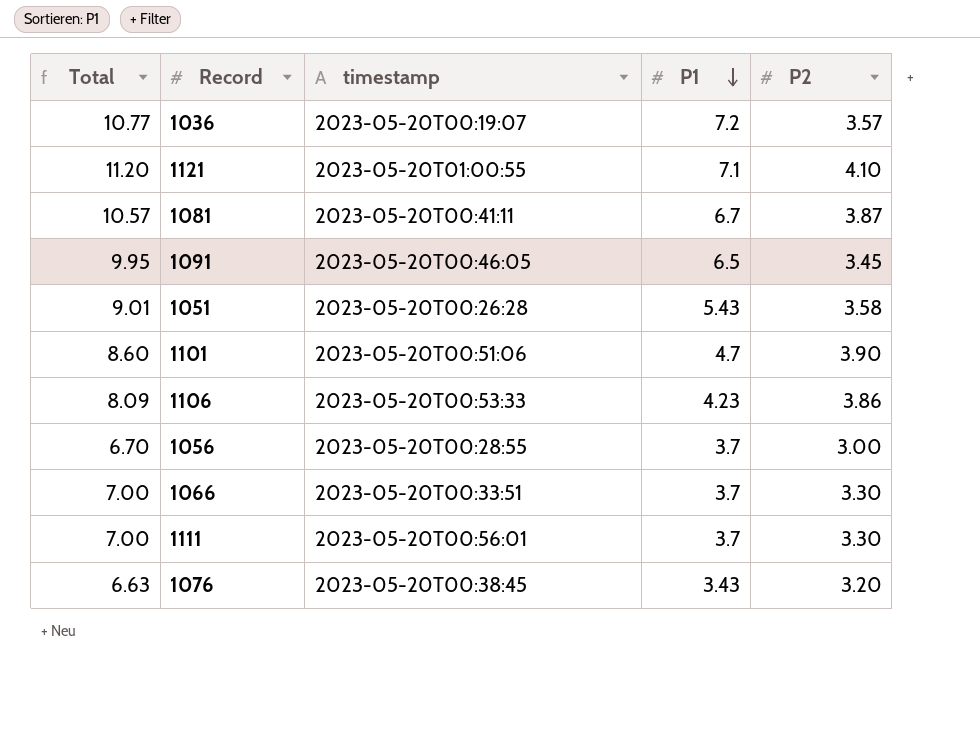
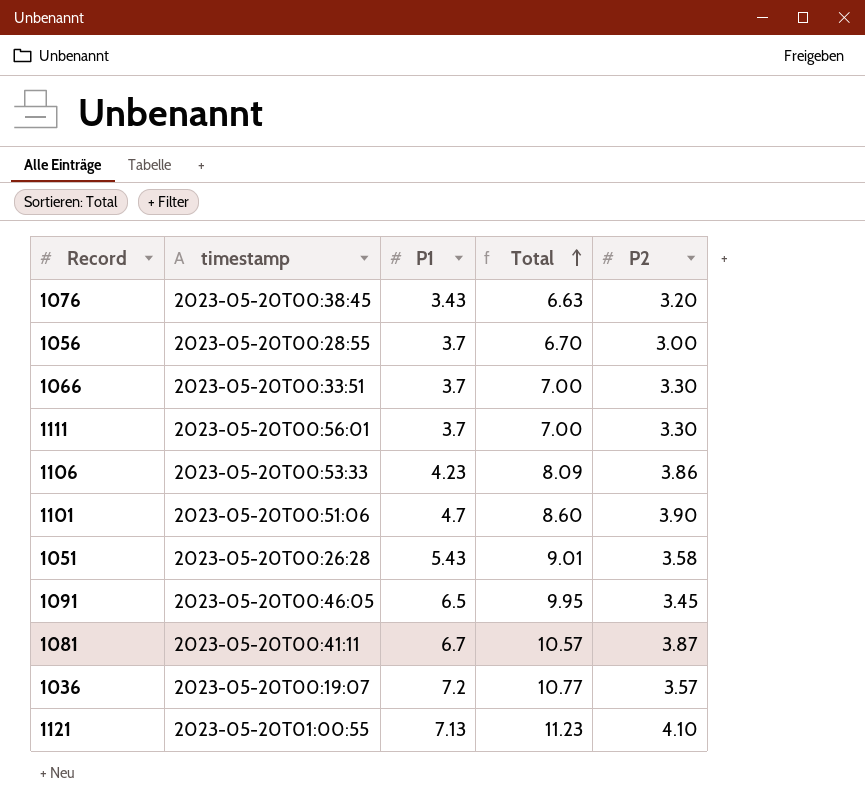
row order: P1 descending -> Total ascending
column Total | position: 1 -> 4
1121 | P1: 7.1 -> 7.13
1121 | Total: 11.20 -> 11.23

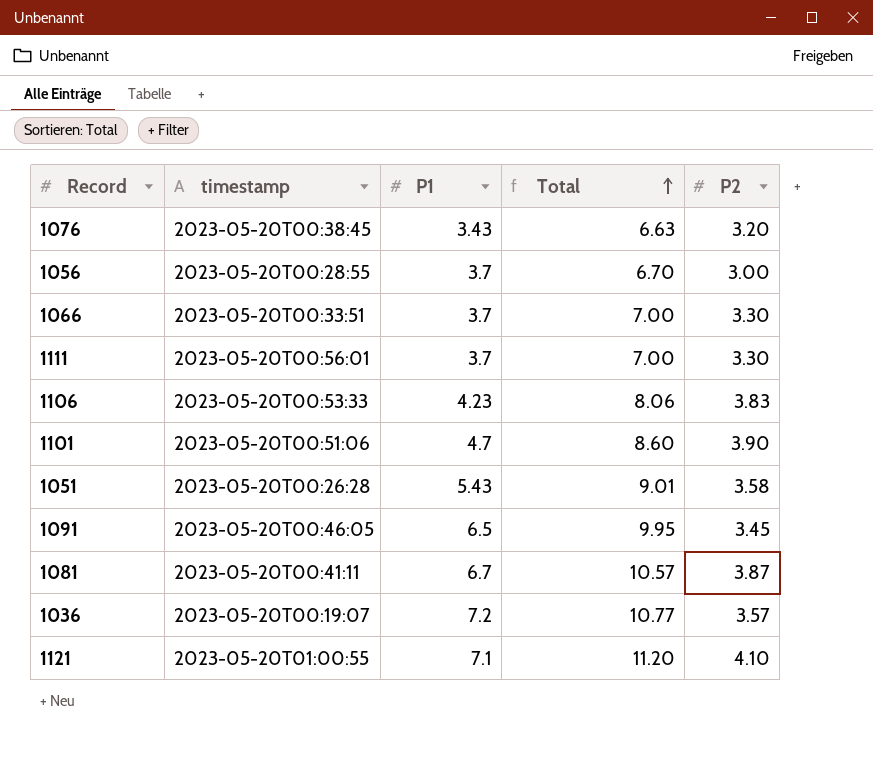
1106 | Total: 8.09 -> 8.06
1106 | P2: 3.86 -> 3.83
1121 | P1: 7.13 -> 7.1
1121 | Total: 11.23 -> 11.20

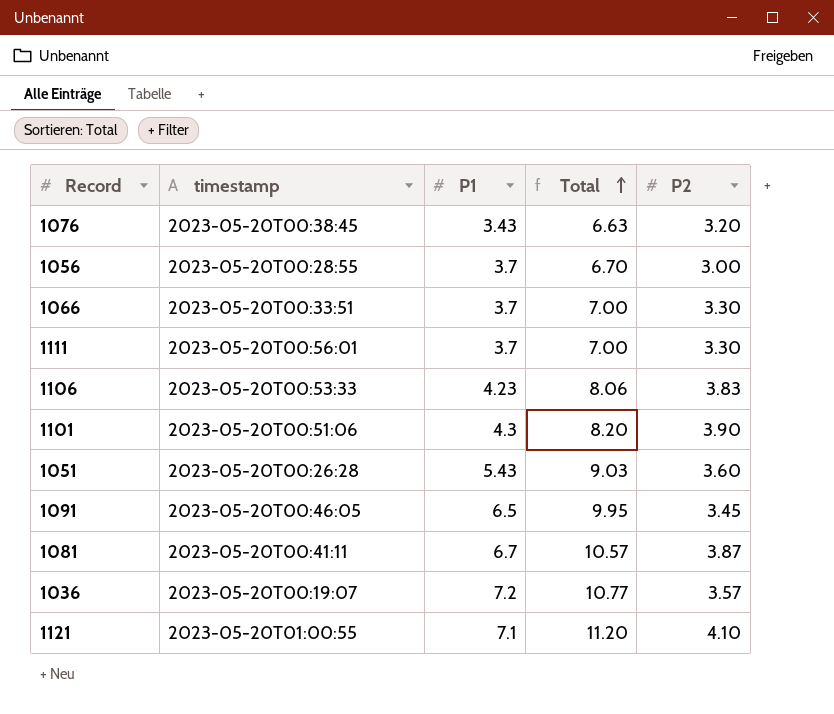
1101 | P1: 4.7 -> 4.3
1101 | Total: 8.60 -> 8.20
1051 | Total: 9.01 -> 9.03
1051 | P2: 3.58 -> 3.60

